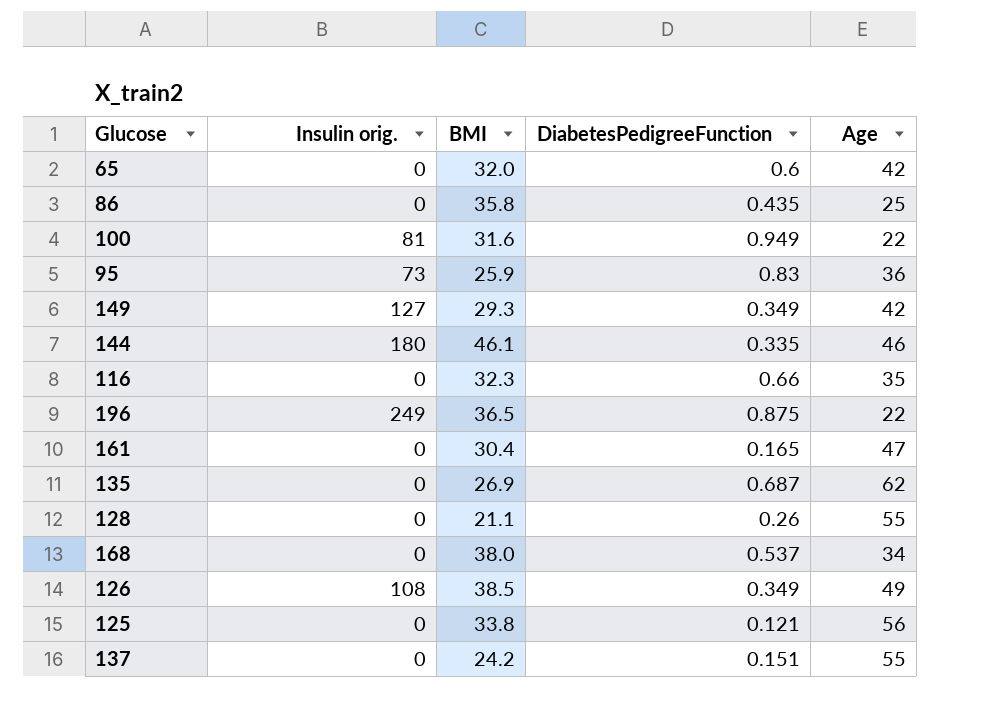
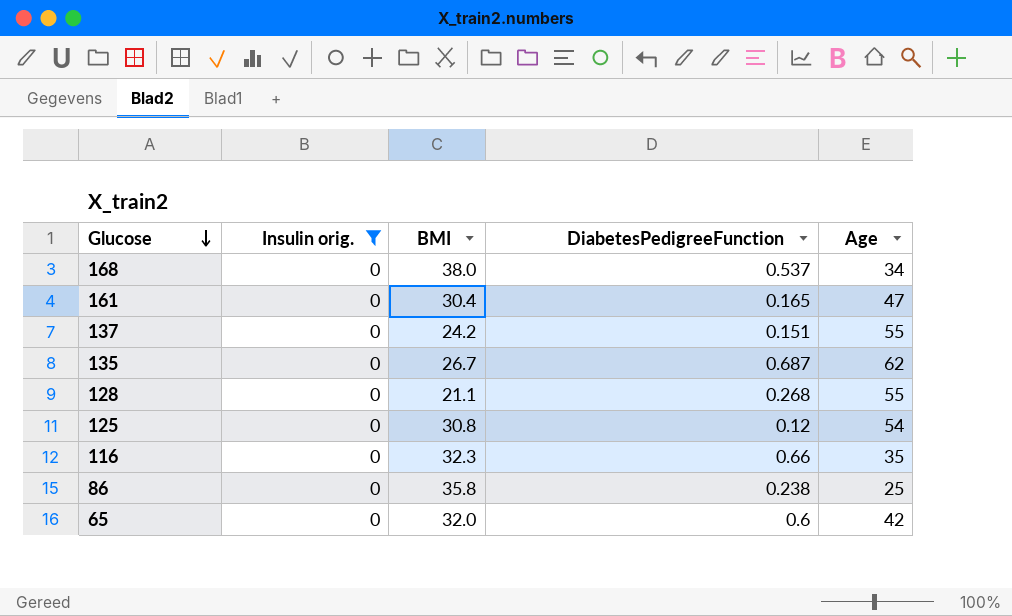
filter: none -> Insulin orig. = 0
row order: none -> Glucose descending
135 | BMI: 26.9 -> 26.7
128 | DiabetesPedigreeFunction: 0.26 -> 0.268
125 | BMI: 33.8 -> 30.8
125 | DiabetesPedigreeFunction: 0.121 -> 0.12
125 | Age: 56 -> 54
86 | DiabetesPedigreeFunction: 0.435 -> 0.238

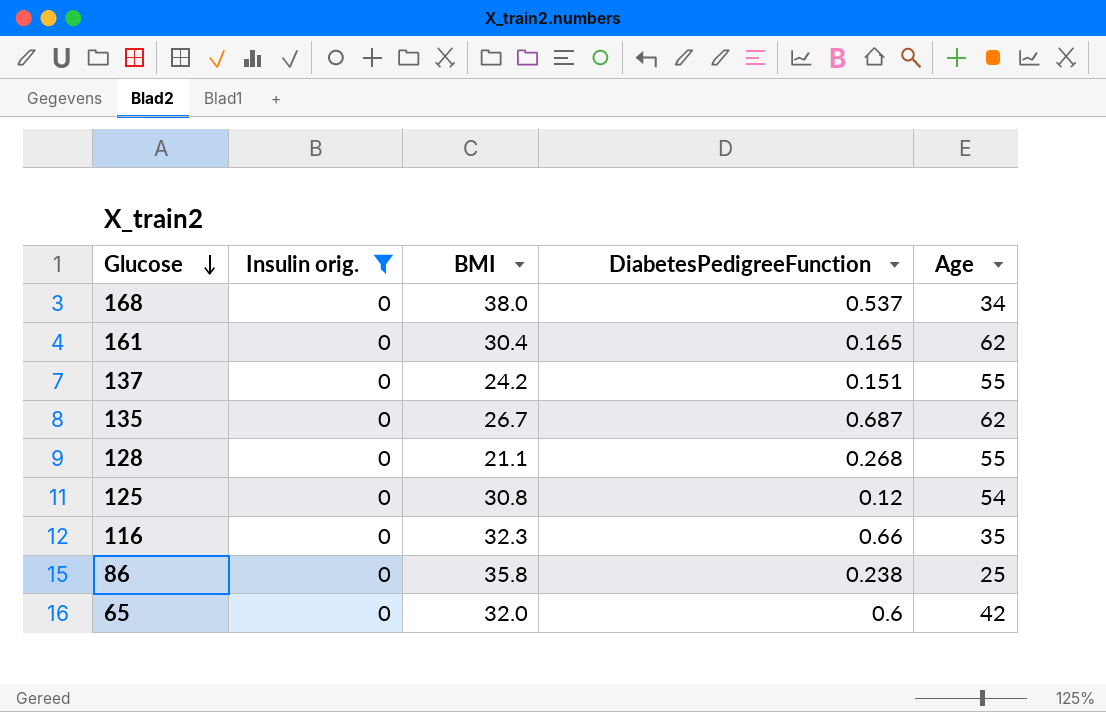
161 | Age: 47 -> 62

